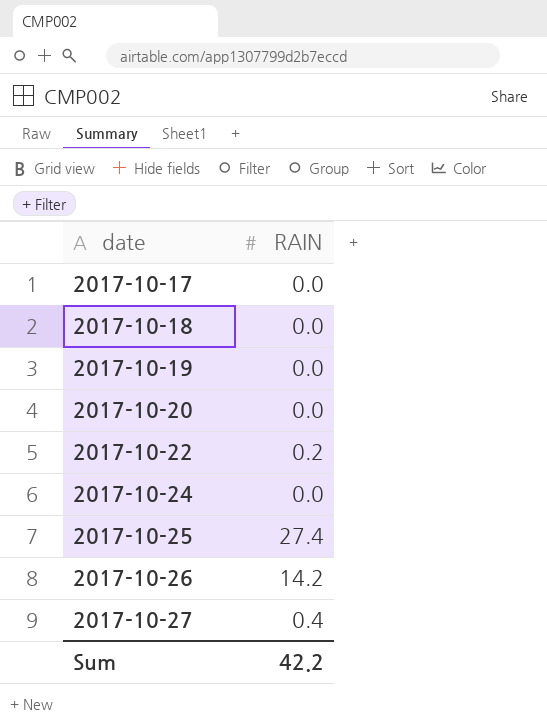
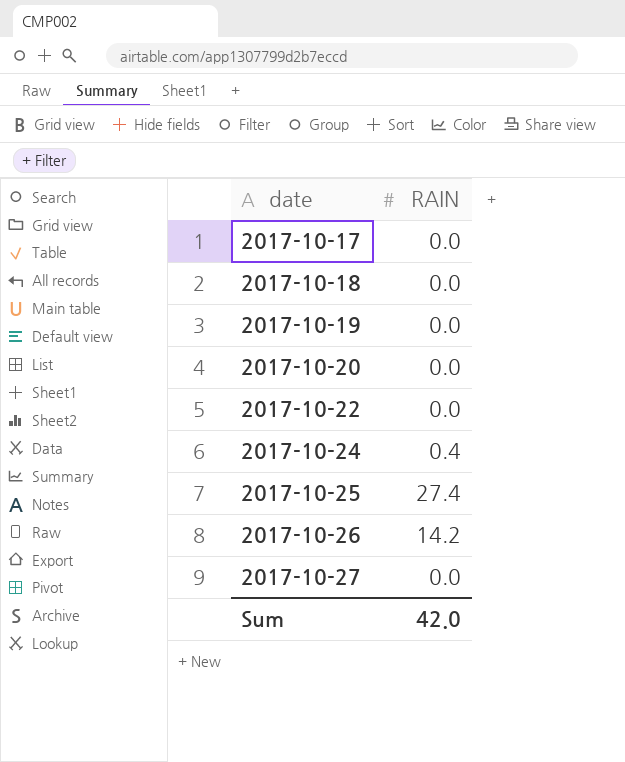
2017-10-22 | RAIN: 0.2 -> 0.0
2017-10-24 | RAIN: 0.0 -> 0.4
2017-10-27 | RAIN: 0.4 -> 0.0
Sum | RAIN: 42.2 -> 42.0

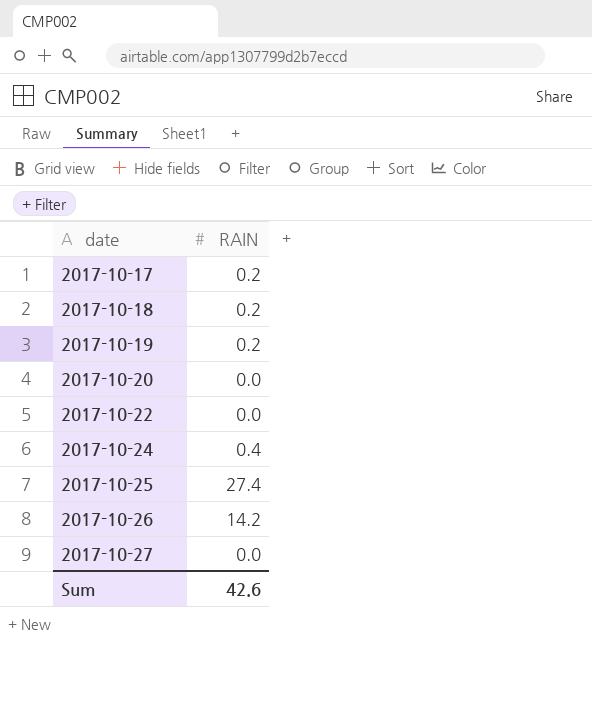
2017-10-17 | RAIN: 0.0 -> 0.2
2017-10-18 | RAIN: 0.0 -> 0.2
2017-10-19 | RAIN: 0.0 -> 0.2
Sum | RAIN: 42.0 -> 42.6

